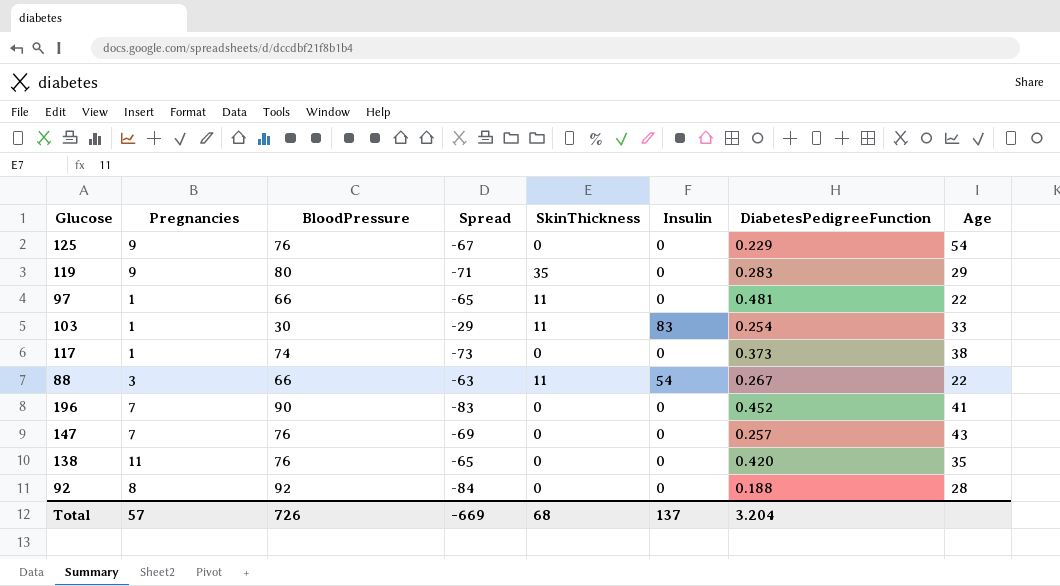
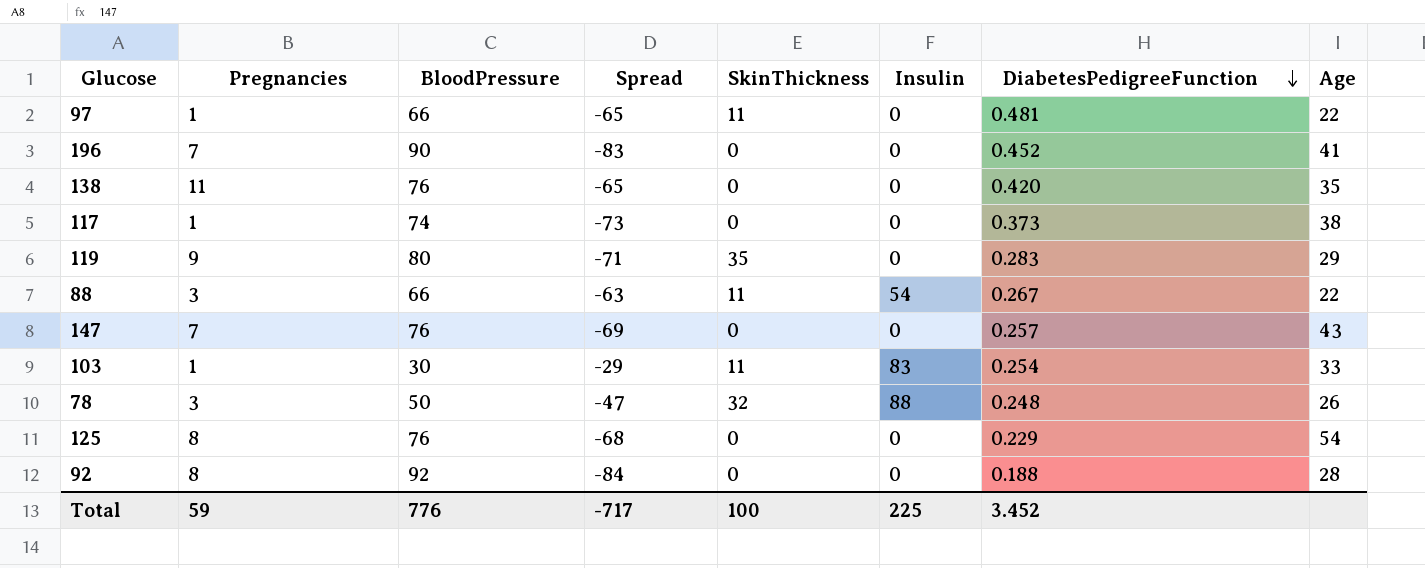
row order: none -> DiabetesPedigreeFunction descending
row 78: none -> 3 | 50 | -47 | 32 | 88 | 0.248 | 26
125 | Pregnancies: 9 -> 8
125 | Spread: -67 -> -68
Total | Pregnancies: 57 -> 59
Total | BloodPressure: 726 -> 776
Total | Spread: -669 -> -717
Total | SkinThickness: 68 -> 100
Total | Insulin: 137 -> 225
Total | DiabetesPedigreeFunction: 3.204 -> 3.452

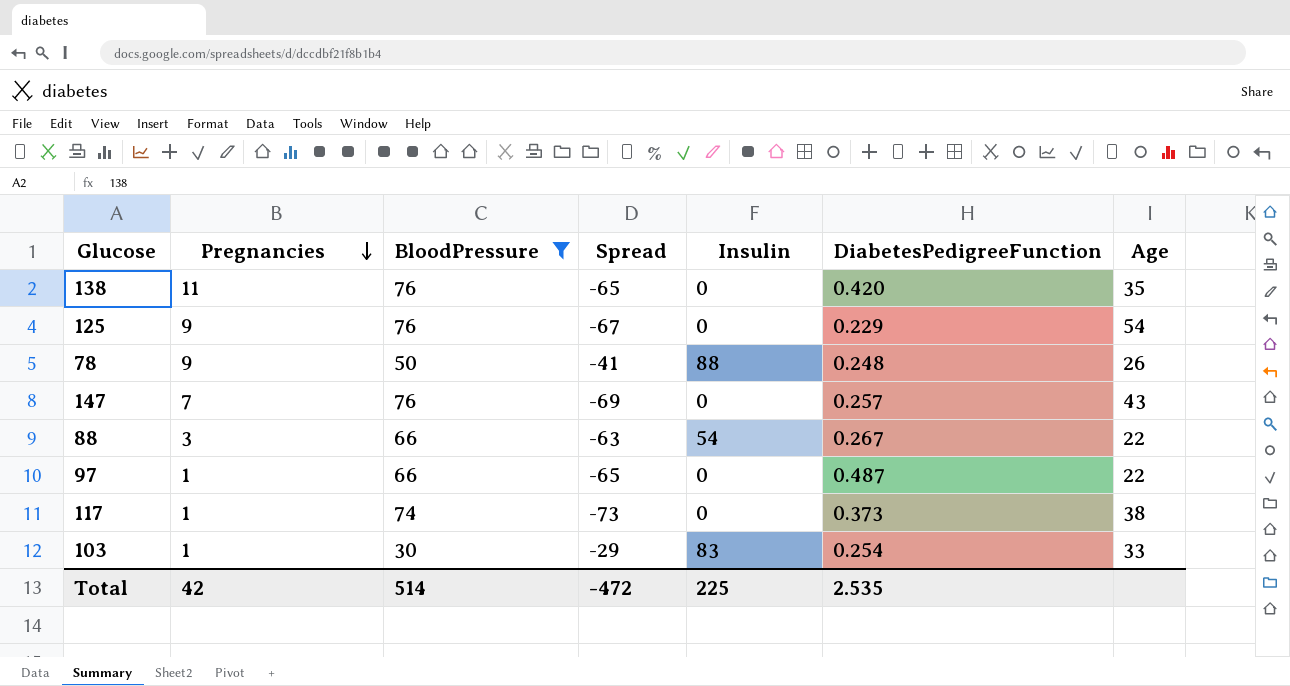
filter: none -> BloodPressure <= 76
row order: DiabetesPedigreeFunction descending -> Pregnancies descending
column SkinThickness | position: 5 -> none
125 | Pregnancies: 8 -> 9
125 | Spread: -68 -> -67
78 | Pregnancies: 3 -> 9
78 | Spread: -47 -> -41
97 | DiabetesPedigreeFunction: 0.481 -> 0.487
Total | Pregnancies: 59 -> 42
Total | BloodPressure: 776 -> 514
Total | Spread: -717 -> -472
Total | DiabetesPedigreeFunction: 3.452 -> 2.535

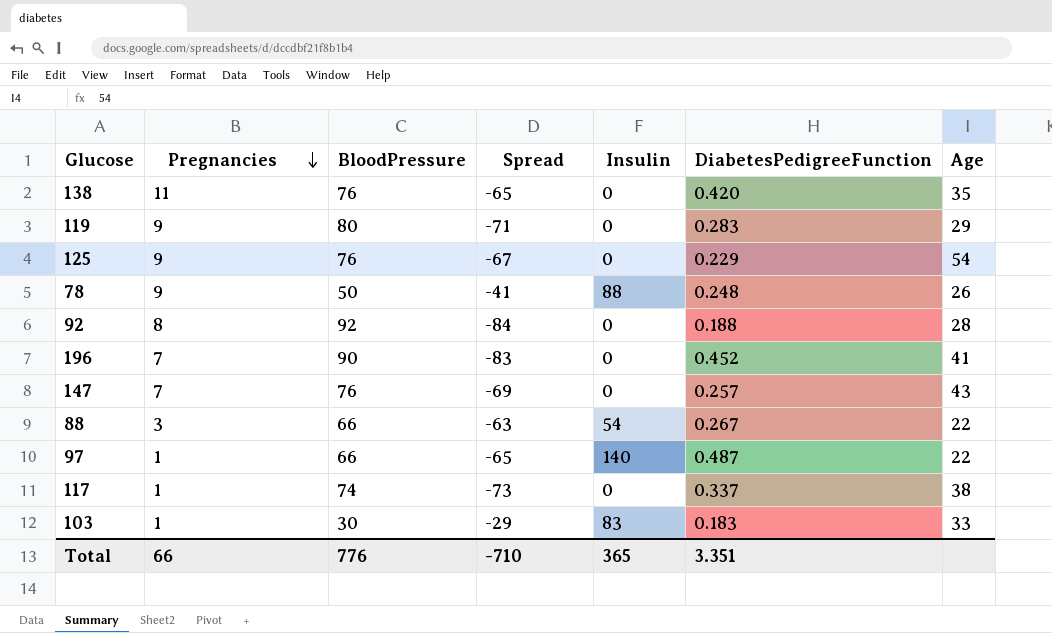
filter: BloodPressure <= 76 -> none
97 | Insulin: 0 -> 140
117 | DiabetesPedigreeFunction: 0.373 -> 0.337
103 | DiabetesPedigreeFunction: 0.254 -> 0.183
Total | Pregnancies: 42 -> 66
Total | BloodPressure: 514 -> 776
Total | Spread: -472 -> -710
Total | Insulin: 225 -> 365
Total | DiabetesPedigreeFunction: 2.535 -> 3.351

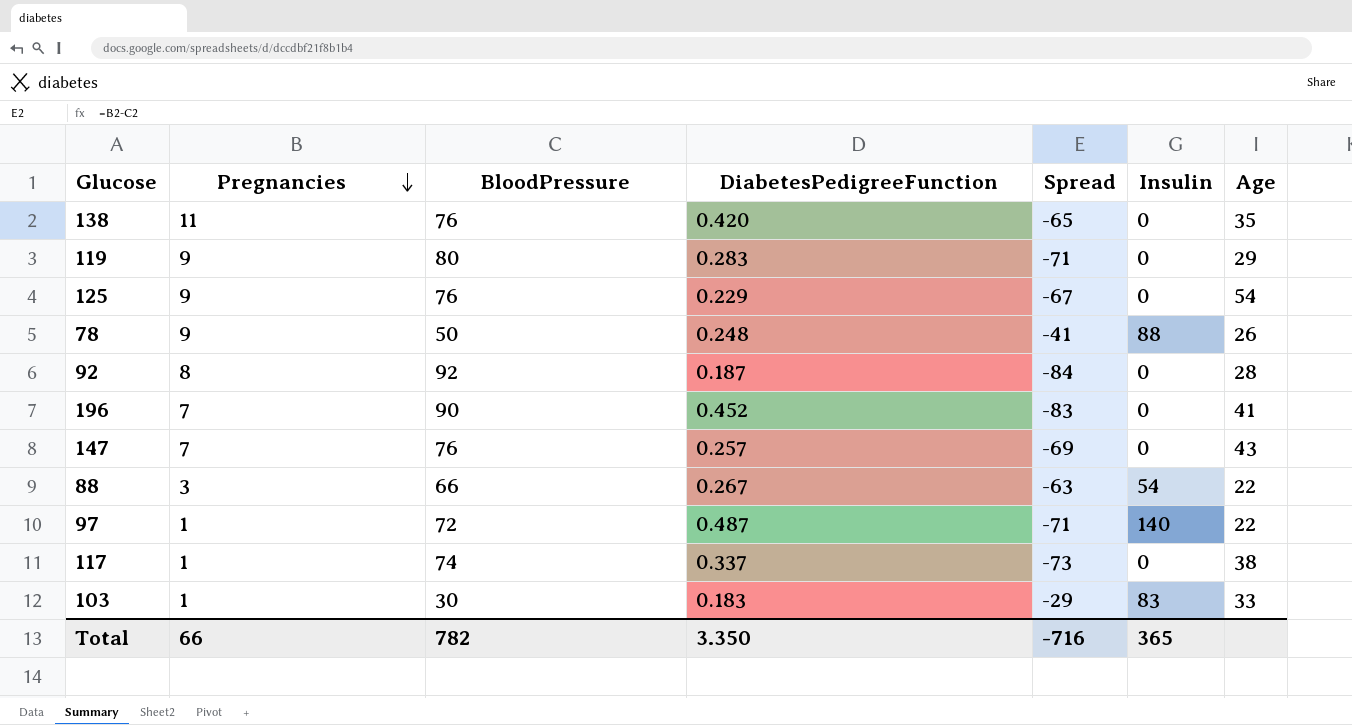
column DiabetesPedigreeFunction | position: 6 -> 4
92 | DiabetesPedigreeFunction: 0.188 -> 0.187
97 | BloodPressure: 66 -> 72
97 | Spread: -65 -> -71
Total | BloodPressure: 776 -> 782
Total | DiabetesPedigreeFunction: 3.351 -> 3.350
Total | Spread: -710 -> -716

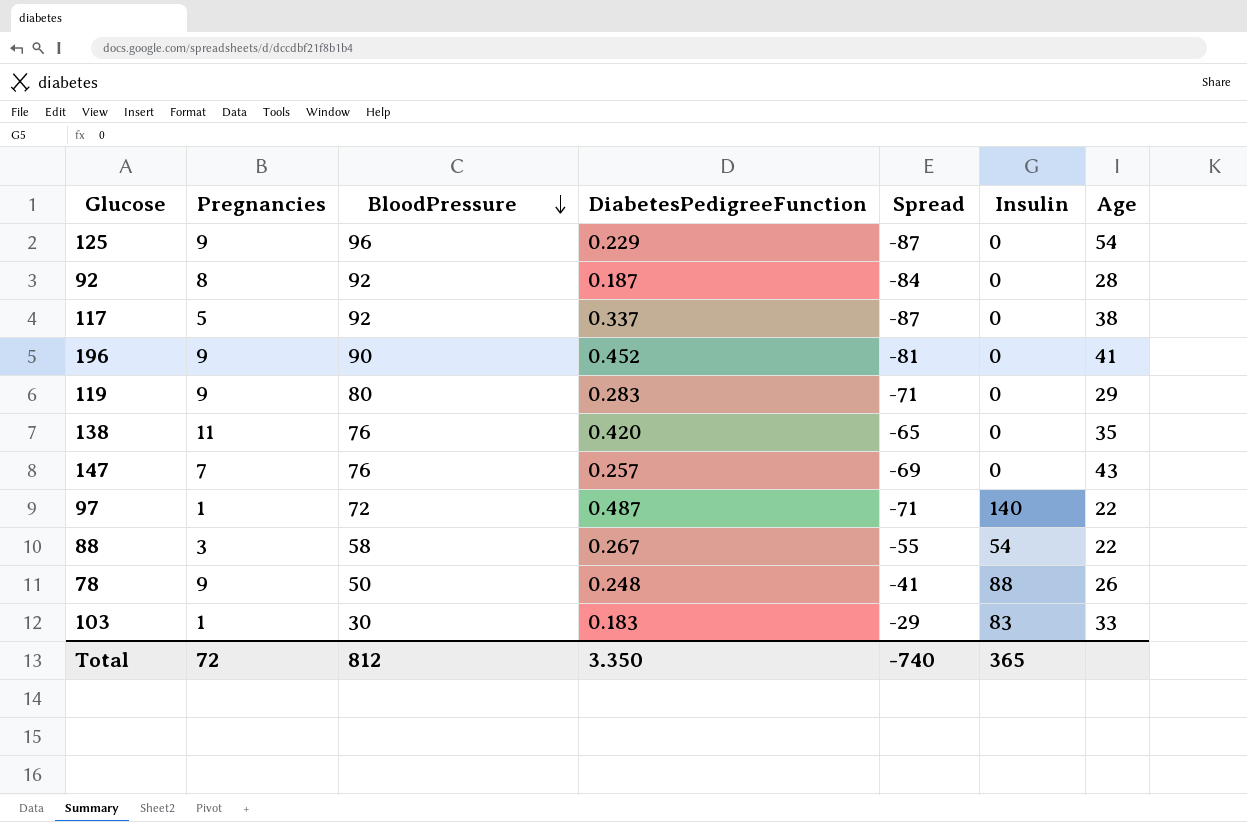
row order: Pregnancies descending -> BloodPressure descending
125 | BloodPressure: 76 -> 96
125 | Spread: -67 -> -87
117 | Pregnancies: 1 -> 5
117 | BloodPressure: 74 -> 92
117 | Spread: -73 -> -87
196 | Pregnancies: 7 -> 9
196 | Spread: -83 -> -81
88 | BloodPressure: 66 -> 58
88 | Spread: -63 -> -55
Total | Pregnancies: 66 -> 72
Total | BloodPressure: 782 -> 812
Total | Spread: -716 -> -740

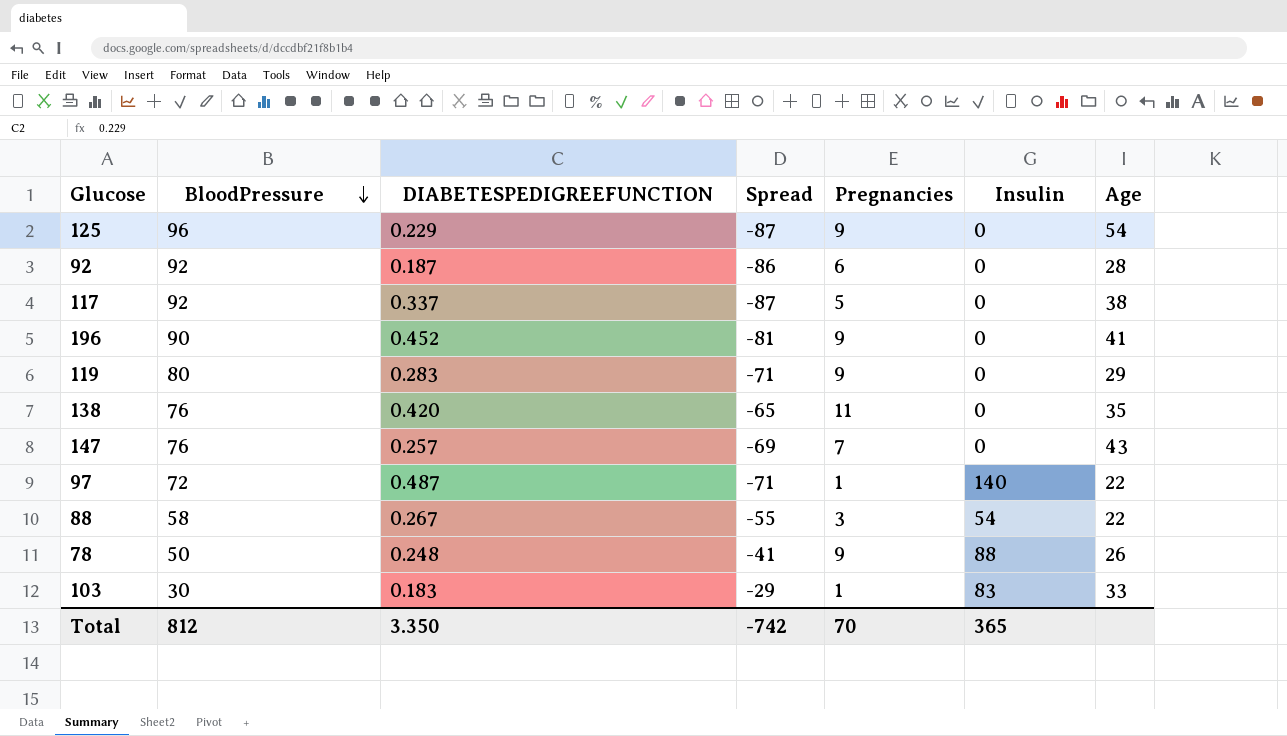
column name: DiabetesPedigreeFunction -> DIABETESPEDIGREEFUNCTION
column Pregnancies | position: 2 -> 5
92 | Spread: -84 -> -86
92 | Pregnancies: 8 -> 6
Total | Spread: -740 -> -742
Total | Pregnancies: 72 -> 70

